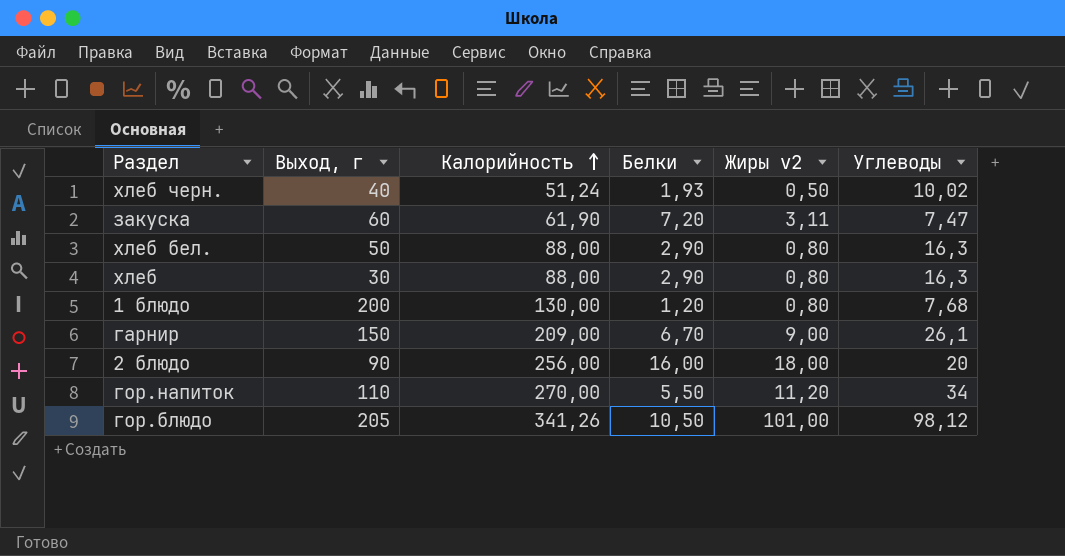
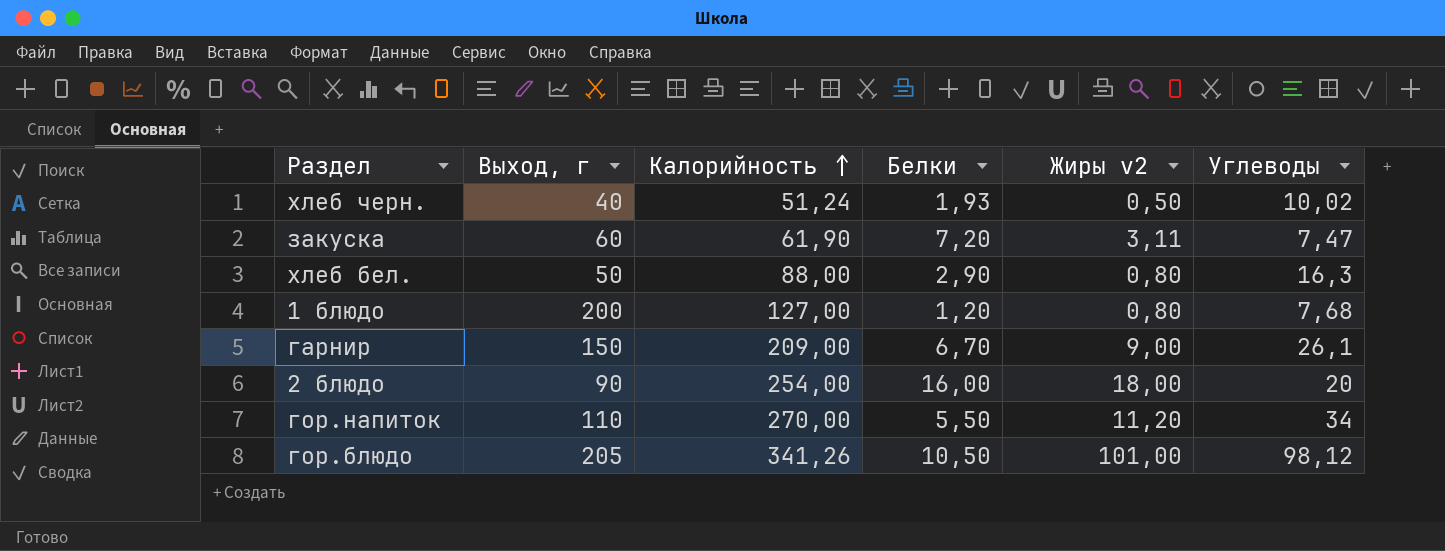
row хлеб: 30 | 88,00 | 2,90 | 0,80 | 16,3 -> none
1 блюдо | Калорийность: 130,00 -> 127,00
2 блюдо | Калорийность: 256,00 -> 254,00

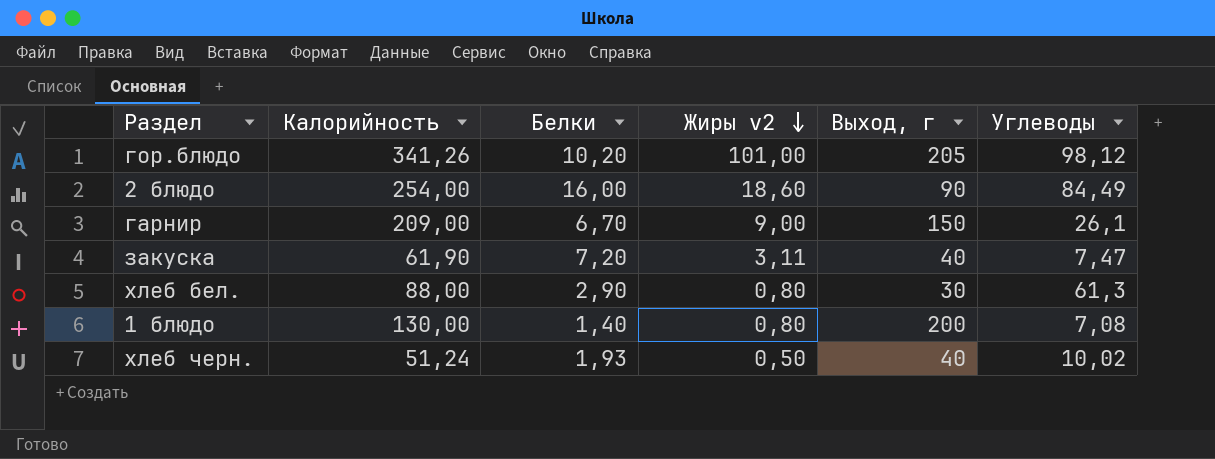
row order: Калорийность ascending -> Жиры v2 descending
column Выход, г | position: 2 -> 5
row гор.напиток: 110 | 270,00 | 5,50 | 11,20 | 34 -> none
гор.блюдо | Белки: 10,50 -> 10,20
2 блюдо | Жиры v2: 18,00 -> 18,60
2 блюдо | Углеводы: 20 -> 84,49
закуска | Выход, г: 60 -> 40
хлеб бел. | Выход, г: 50 -> 30
хлеб бел. | Углеводы: 16,3 -> 61,3
1 блюдо | Калорийность: 127,00 -> 130,00
1 блюдо | Белки: 1,20 -> 1,40
1 блюдо | Углеводы: 7,68 -> 7,08

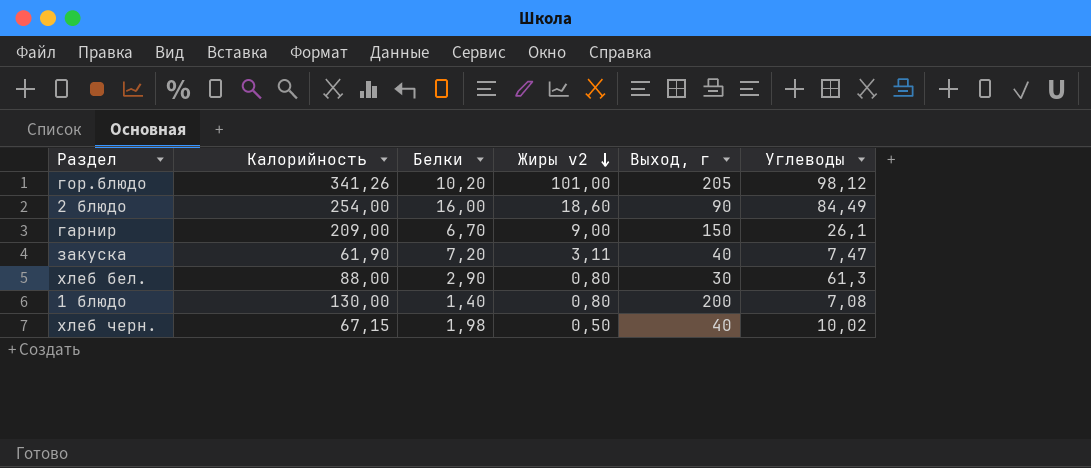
хлеб черн. | Калорийность: 51,24 -> 67,15
хлеб черн. | Белки: 1,93 -> 1,98

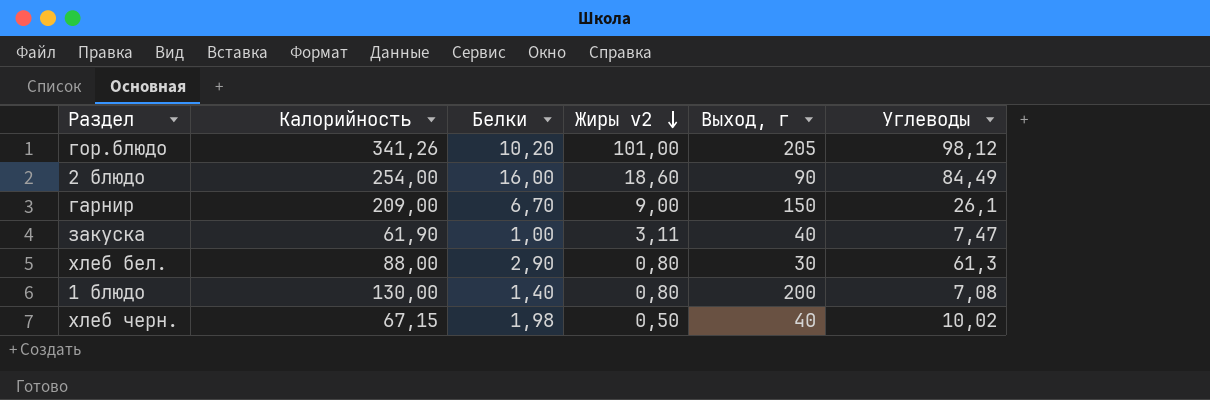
закуска | Белки: 7,20 -> 1,00

